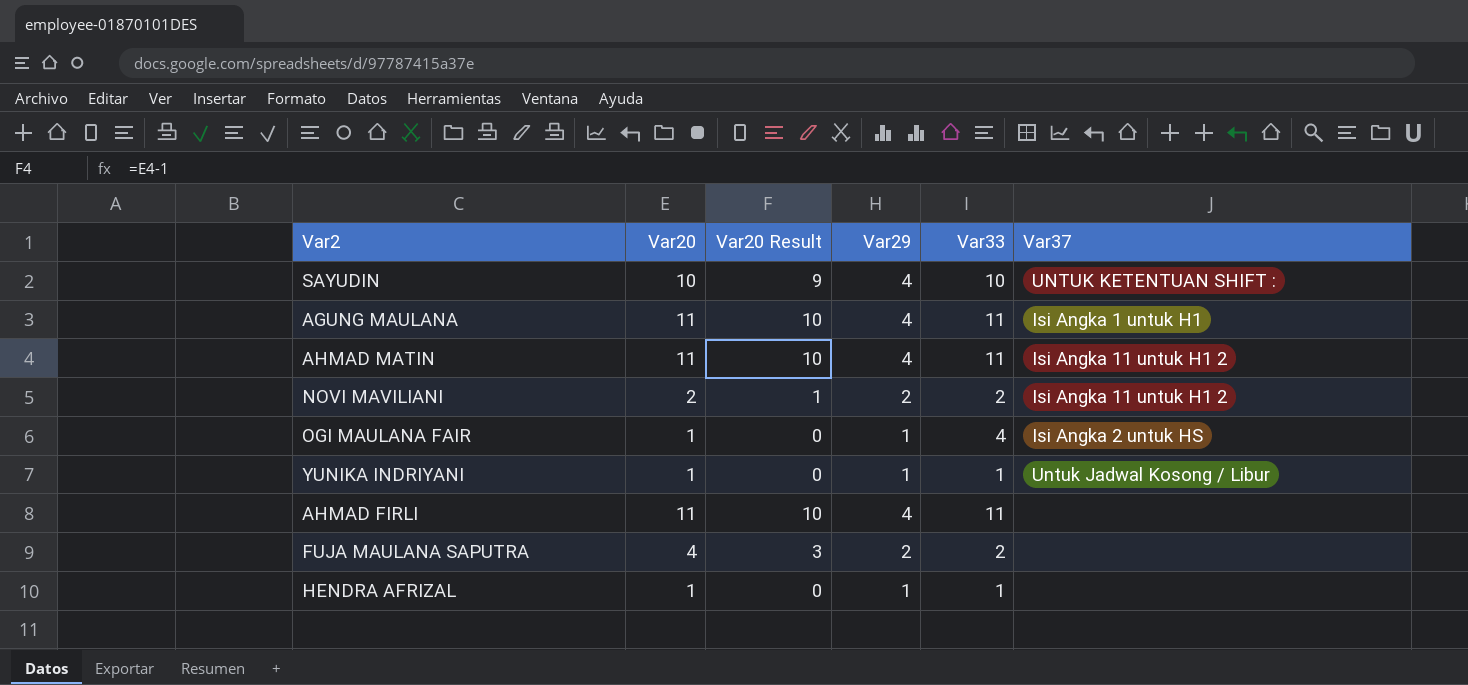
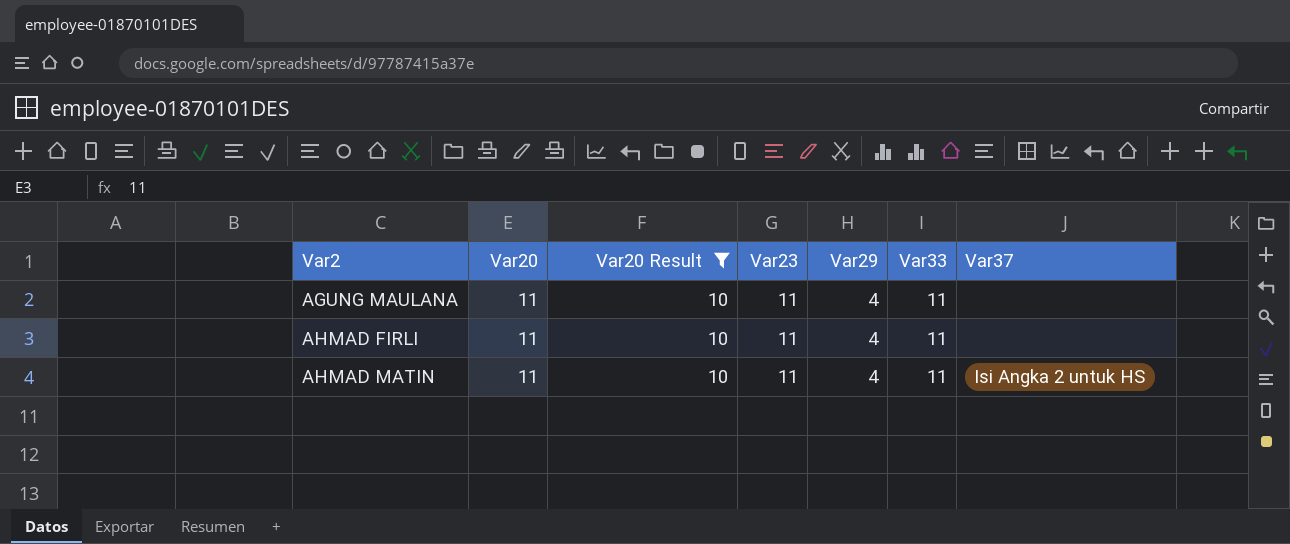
filter: none -> Var20 Result = 10
row order: none -> Var2 ascending
column Var23 | position: none -> 4
AGUNG MAULANA | Var37: Isi Angka 1 untuk H1 -> none
AHMAD MATIN | Var37: Isi Angka 11 untuk H1 2 -> Isi Angka 2 untuk HS

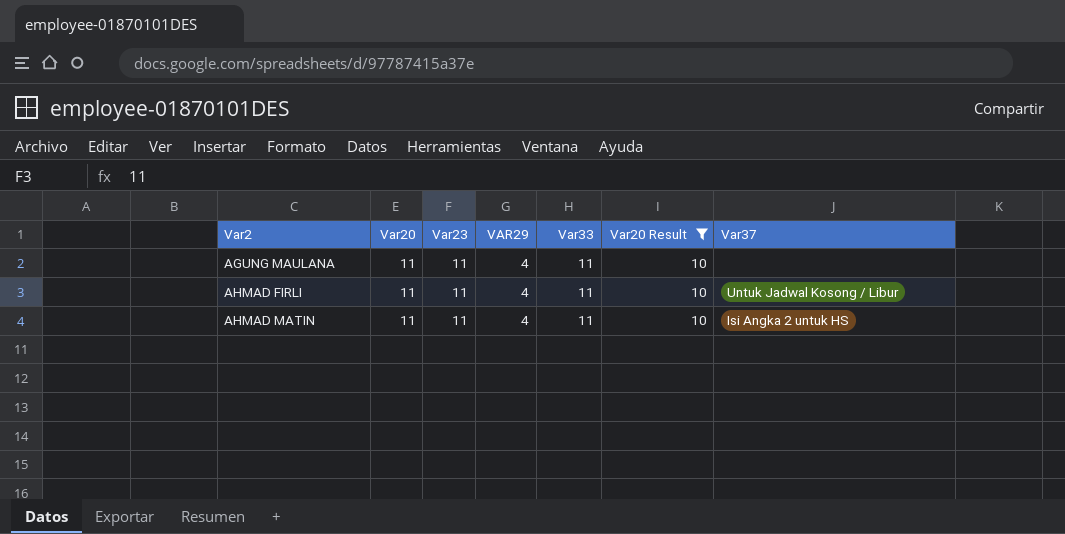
column name: Var29 -> VAR29
column Var20 Result | position: 3 -> 6
AHMAD FIRLI | Var37: none -> Untuk Jadwal Kosong / Libur

